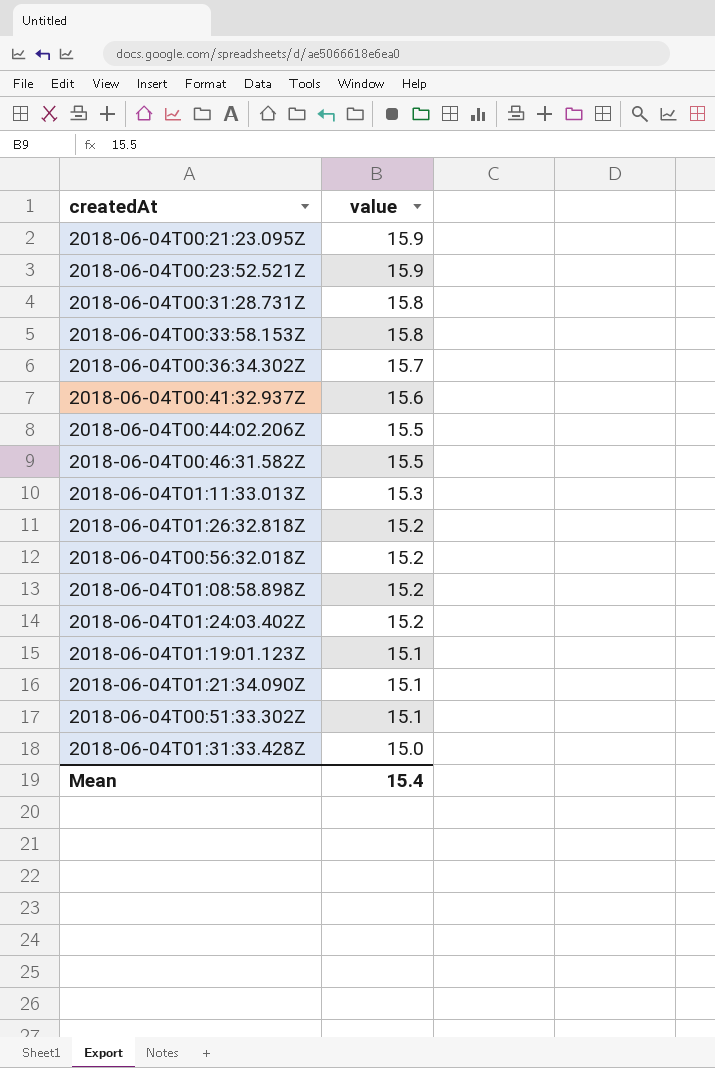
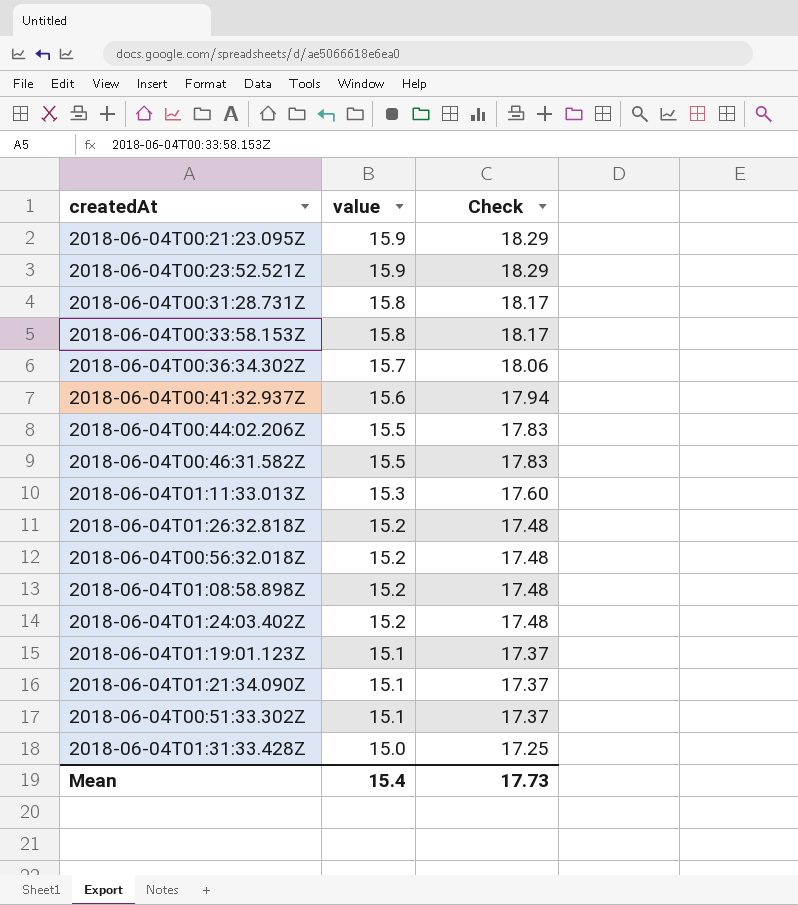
column Check | formula: none -> [value] * 1.15

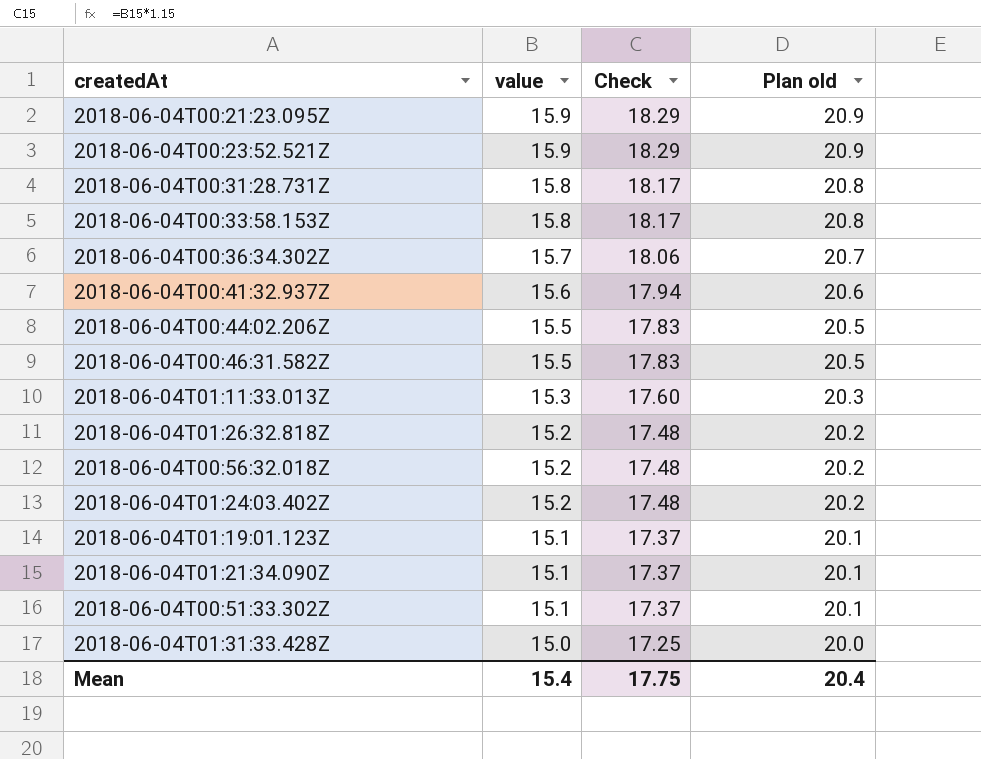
column Plan old | formula: none -> [value] + 5
row 2018-06-04T01:08:58.898Z: 15.2 | 17.48 -> none
Mean | Check: 17.73 -> 17.75

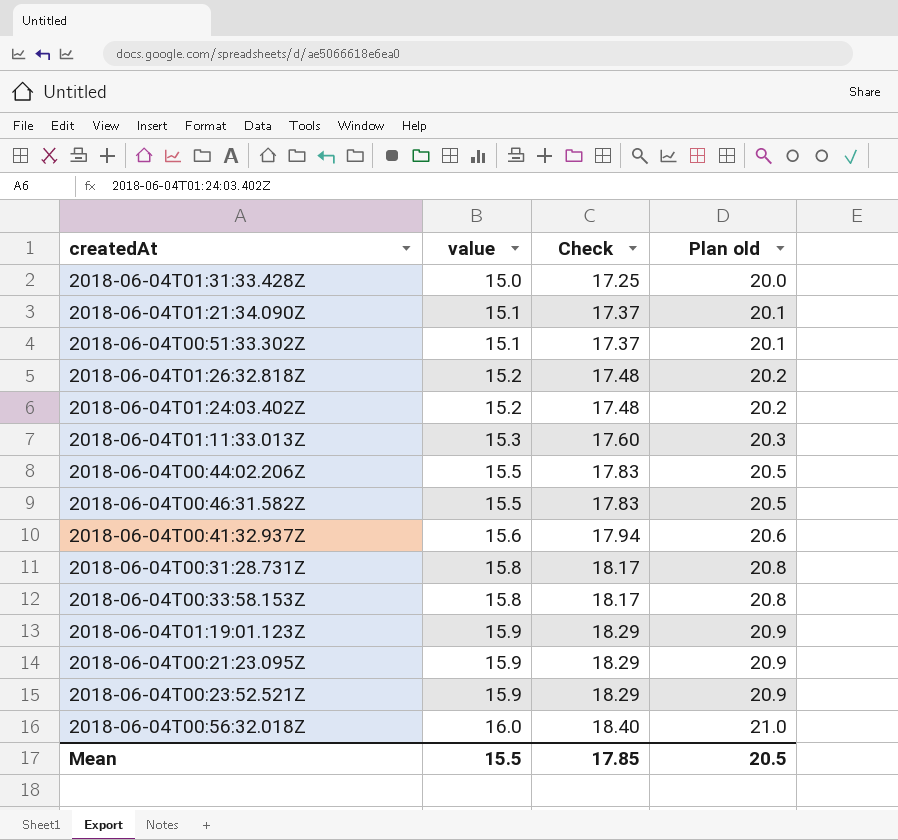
row order: value descending -> value ascending
row 2018-06-04T00:36:34.302Z: 15.7 | 18.06 | 20.7 -> none
2018-06-04T01:19:01.123Z | value: 15.1 -> 15.9
2018-06-04T01:19:01.123Z | Check: 17.37 -> 18.29
2018-06-04T01:19:01.123Z | Plan old: 20.1 -> 20.9
2018-06-04T00:56:32.018Z | value: 15.2 -> 16.0
2018-06-04T00:56:32.018Z | Check: 17.48 -> 18.40
2018-06-04T00:56:32.018Z | Plan old: 20.2 -> 21.0
Mean | value: 15.4 -> 15.5
Mean | Check: 17.75 -> 17.85
Mean | Plan old: 20.4 -> 20.5

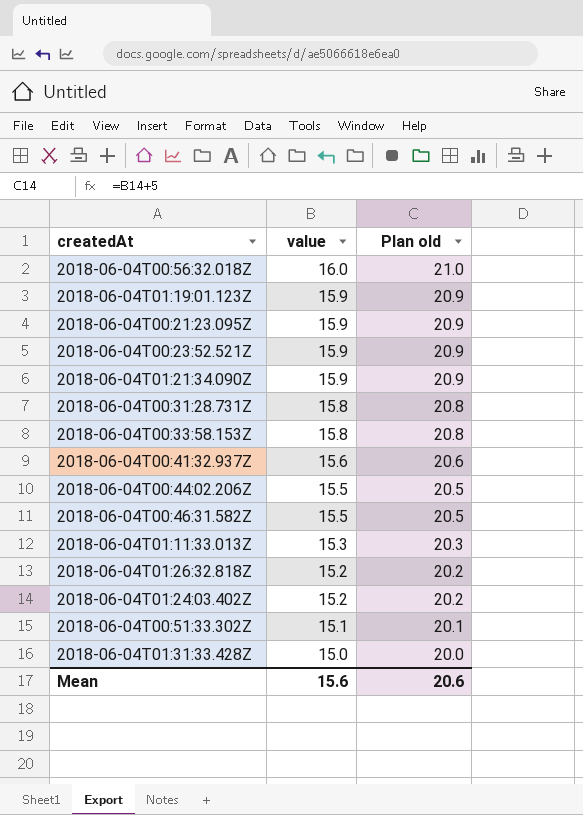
row order: value ascending -> value descending
column Check | formula: [value] * 1.15 -> none
2018-06-04T01:21:34.090Z | value: 15.1 -> 15.9
2018-06-04T01:21:34.090Z | Plan old: 20.1 -> 20.9
Mean | value: 15.5 -> 15.6
Mean | Plan old: 20.5 -> 20.6

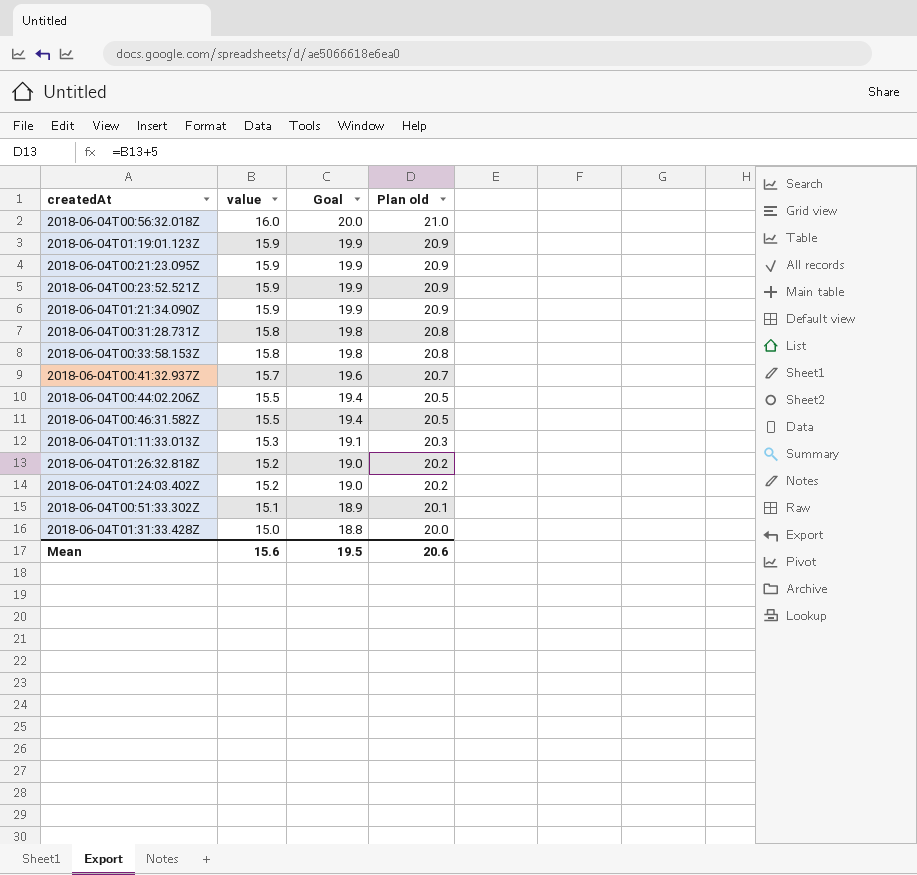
column Goal | formula: none -> [value] * 1.25
2018-06-04T00:41:32.937Z | value: 15.6 -> 15.7
2018-06-04T00:41:32.937Z | Plan old: 20.6 -> 20.7

